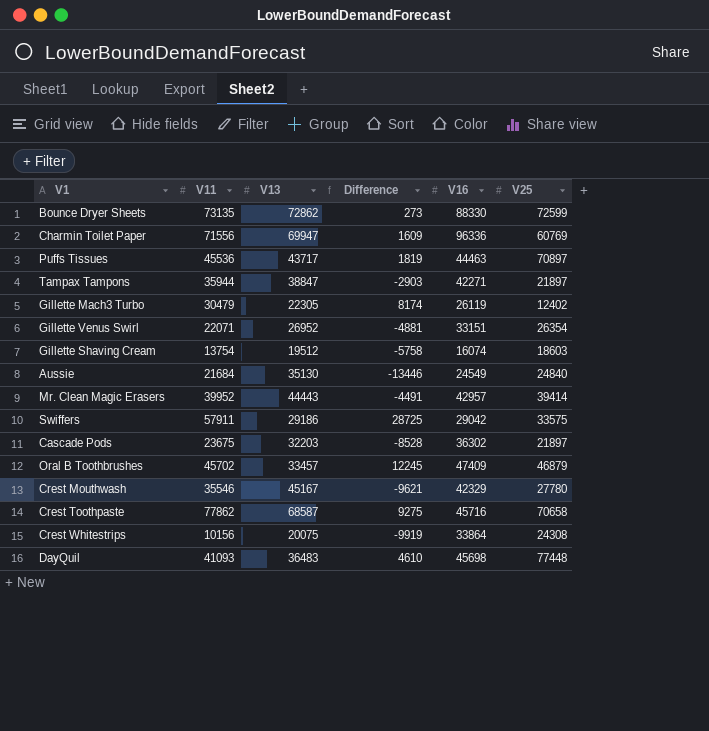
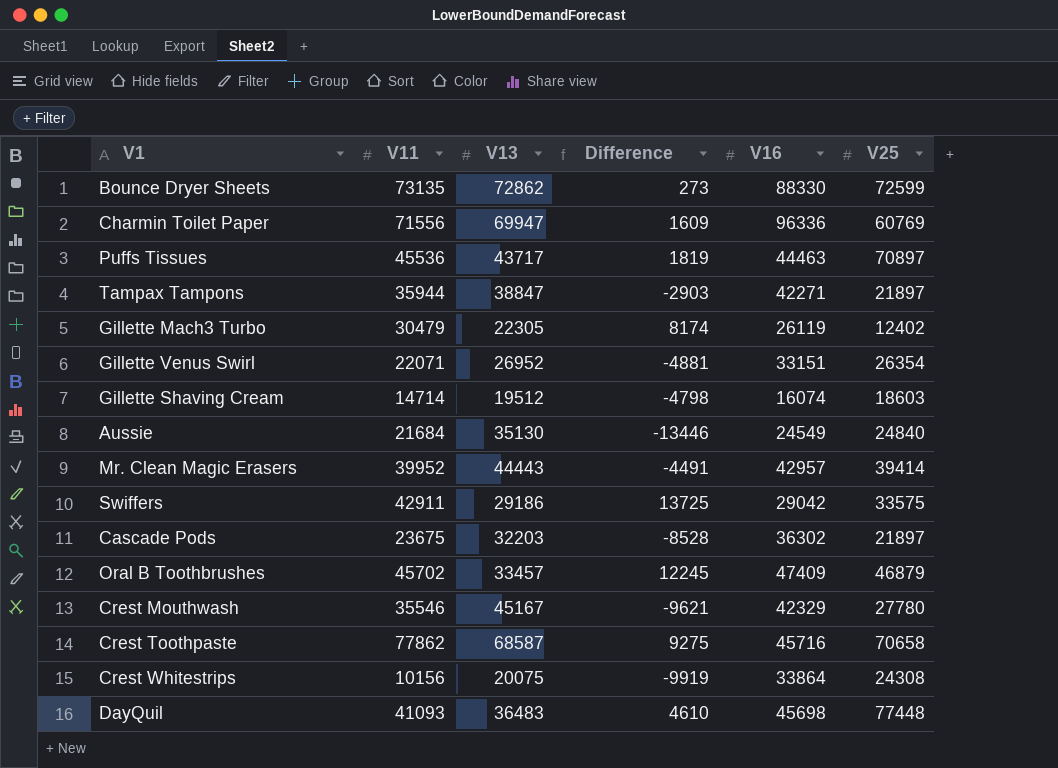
Gillette Shaving Cream | V11: 13754 -> 14714
Gillette Shaving Cream | Difference: -5758 -> -4798
Swiffers | V11: 57911 -> 42911
Swiffers | Difference: 28725 -> 13725

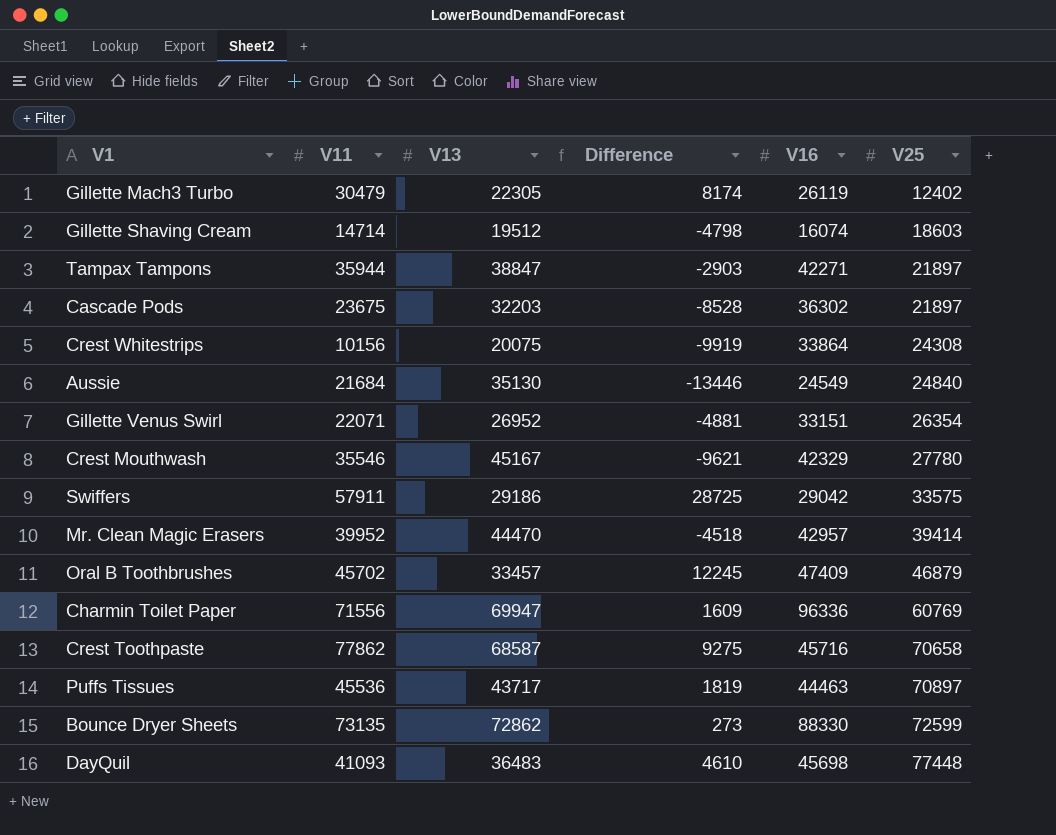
row order: none -> V25 ascending
Swiffers | V11: 42911 -> 57911
Swiffers | Difference: 13725 -> 28725
Mr. Clean Magic Erasers | V13: 44443 -> 44470
Mr. Clean Magic Erasers | Difference: -4491 -> -4518

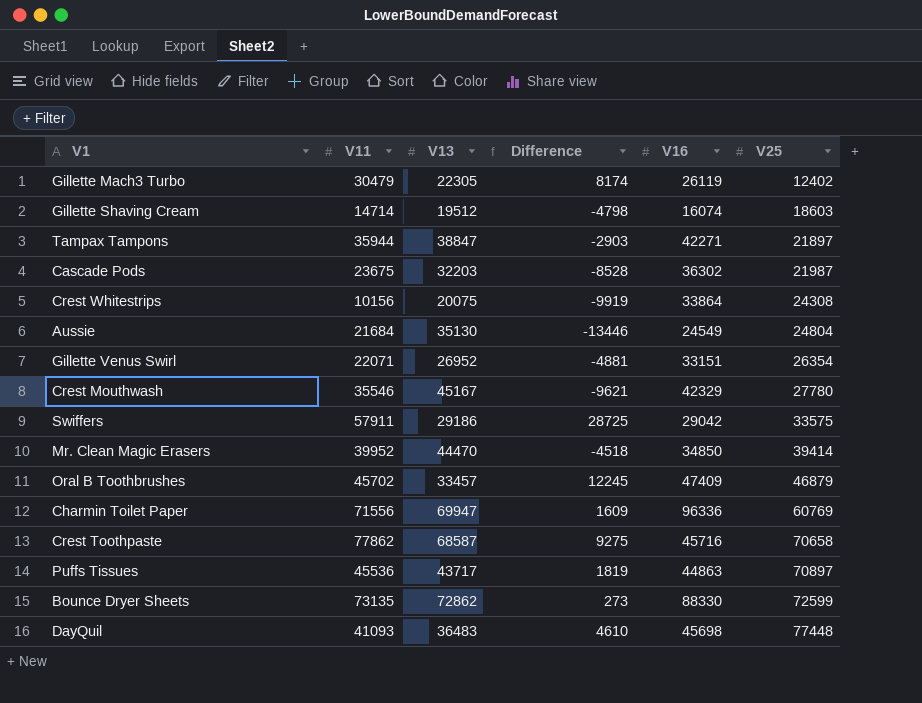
Cascade Pods | V25: 21897 -> 21987
Aussie | V25: 24840 -> 24804
Mr. Clean Magic Erasers | V16: 42957 -> 34850
Puffs Tissues | V16: 44463 -> 44863

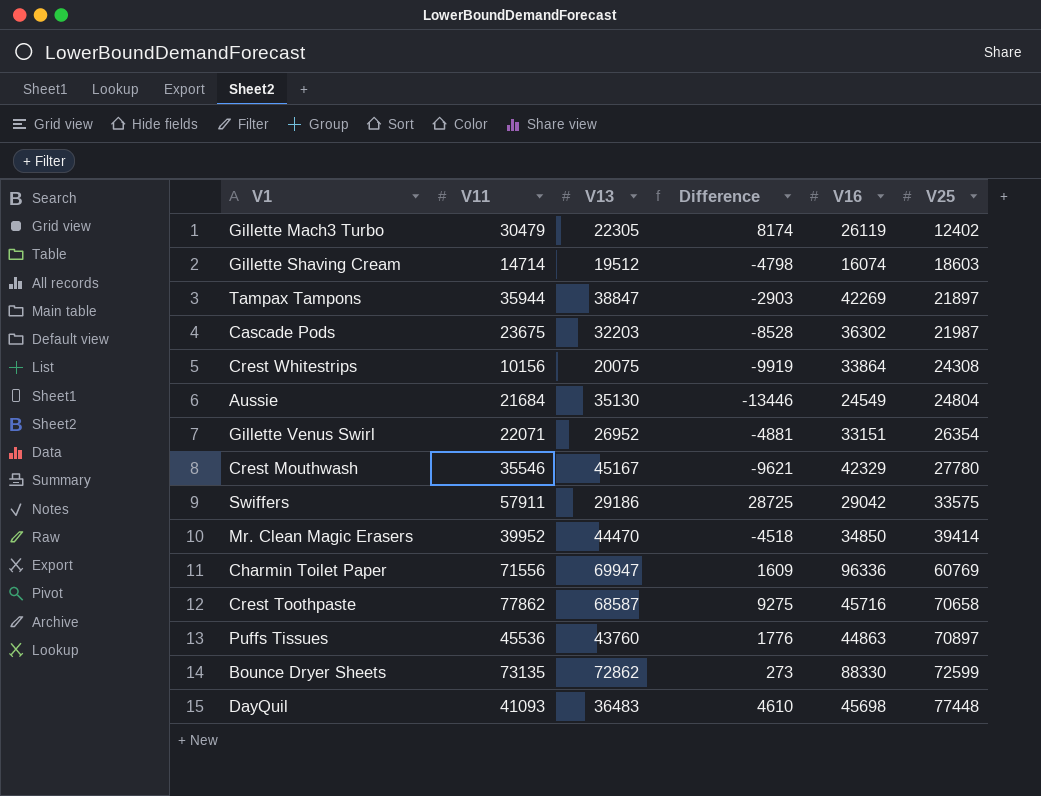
row Oral B Toothbrushes: 45702 | 33457 | 12245 | 47409 | 46879 -> none
Tampax Tampons | V16: 42271 -> 42269
Puffs Tissues | V13: 43717 -> 43760
Puffs Tissues | Difference: 1819 -> 1776

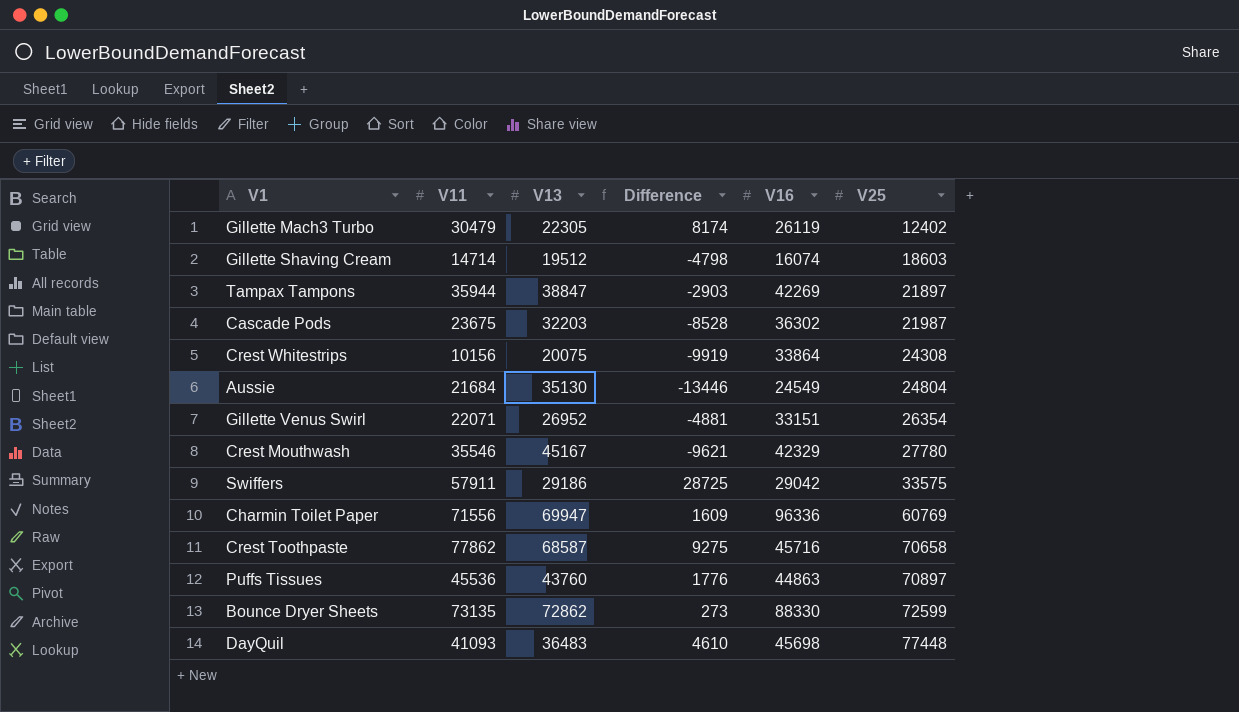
row Mr. Clean Magic Erasers: 39952 | 44470 | -4518 | 34850 | 39414 -> none

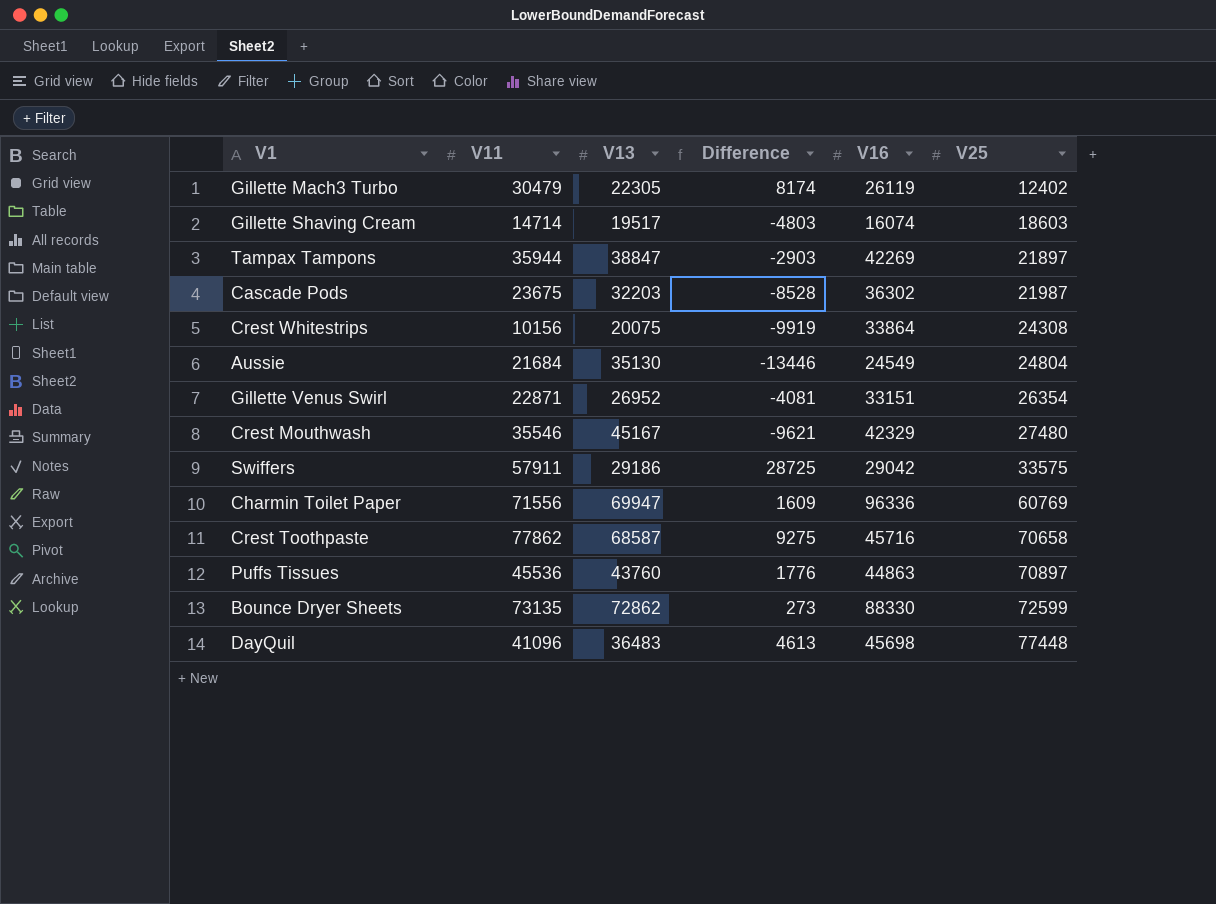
Gillette Shaving Cream | V13: 19512 -> 19517
Gillette Shaving Cream | Difference: -4798 -> -4803
Gillette Venus Swirl | V11: 22071 -> 22871
Gillette Venus Swirl | Difference: -4881 -> -4081
Crest Mouthwash | V25: 27780 -> 27480
DayQuil | V11: 41093 -> 41096
DayQuil | Difference: 4610 -> 4613

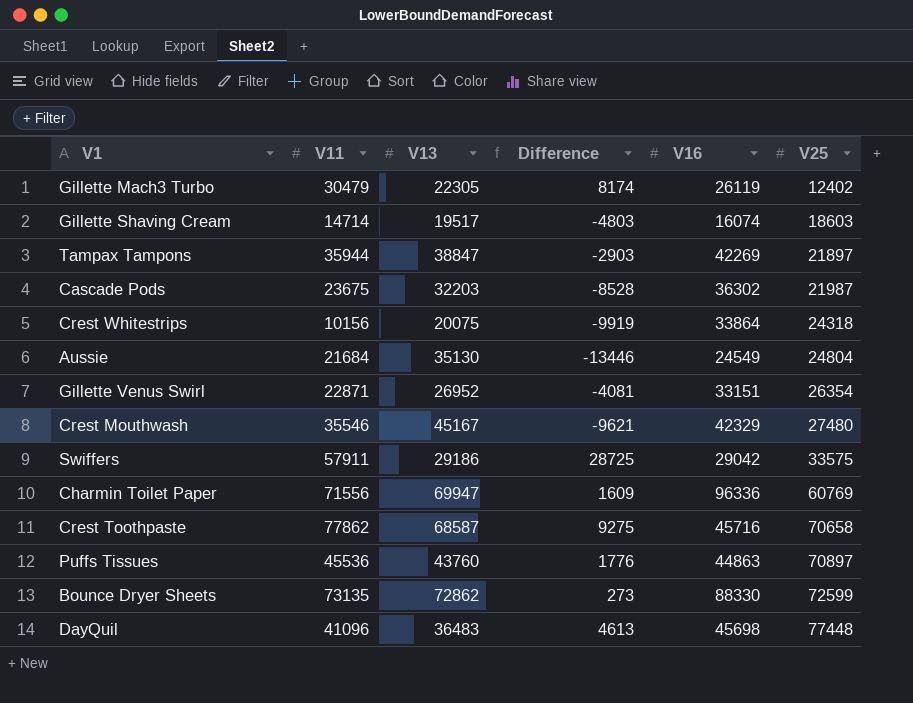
Crest Whitestrips | V25: 24308 -> 24318

